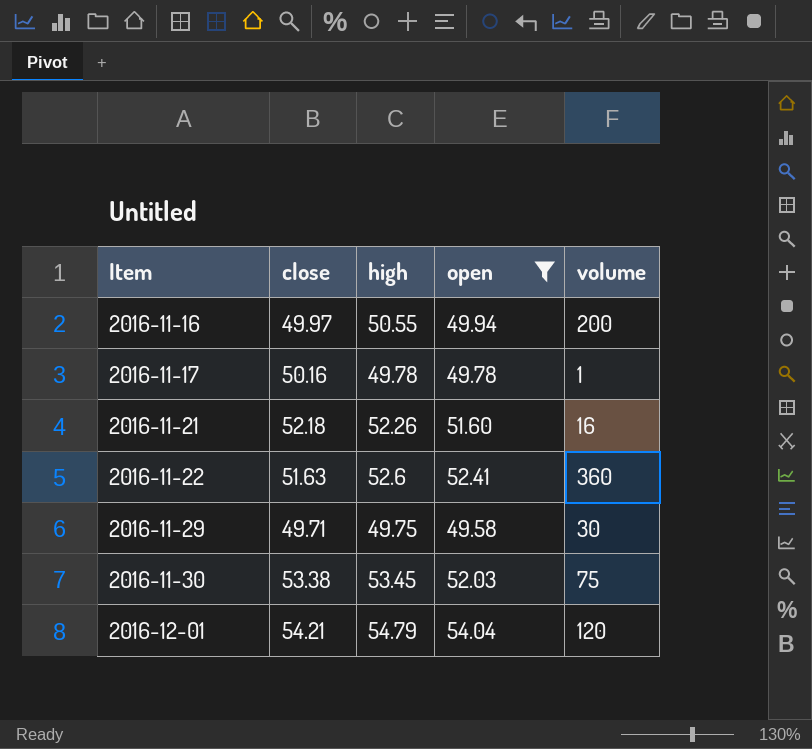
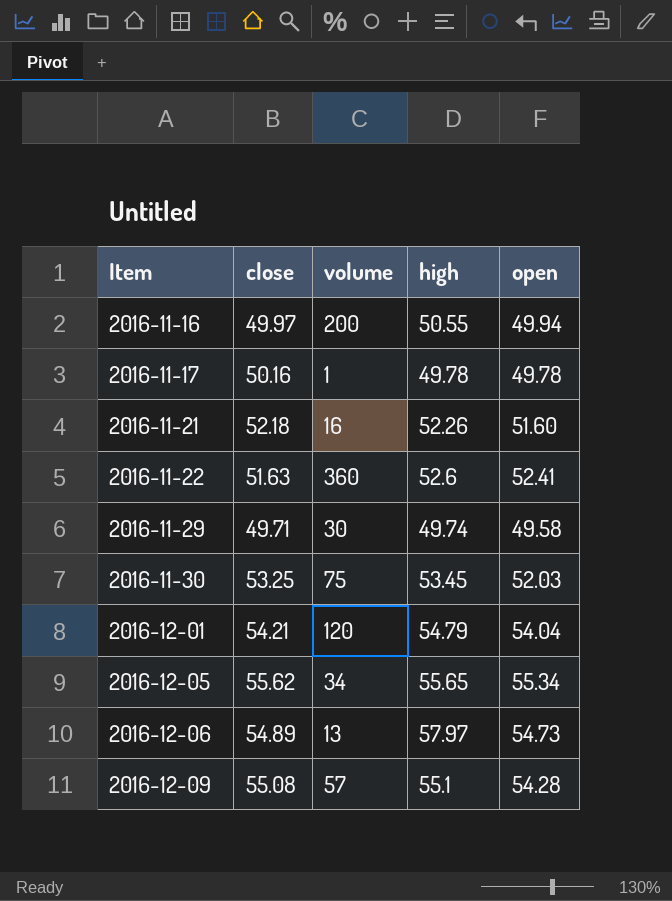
filter: open <= 54.04 -> none
column volume | position: 5 -> 3
2016-11-29 | high: 49.75 -> 49.74
2016-11-30 | close: 53.38 -> 53.25

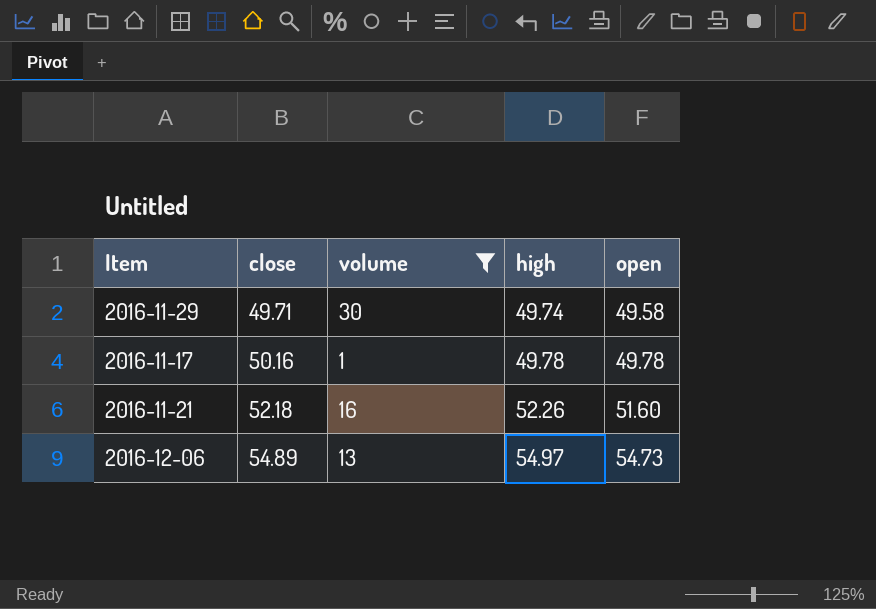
filter: none -> volume <= 30
row order: Item ascending -> close ascending
2016-12-06 | high: 57.97 -> 54.97

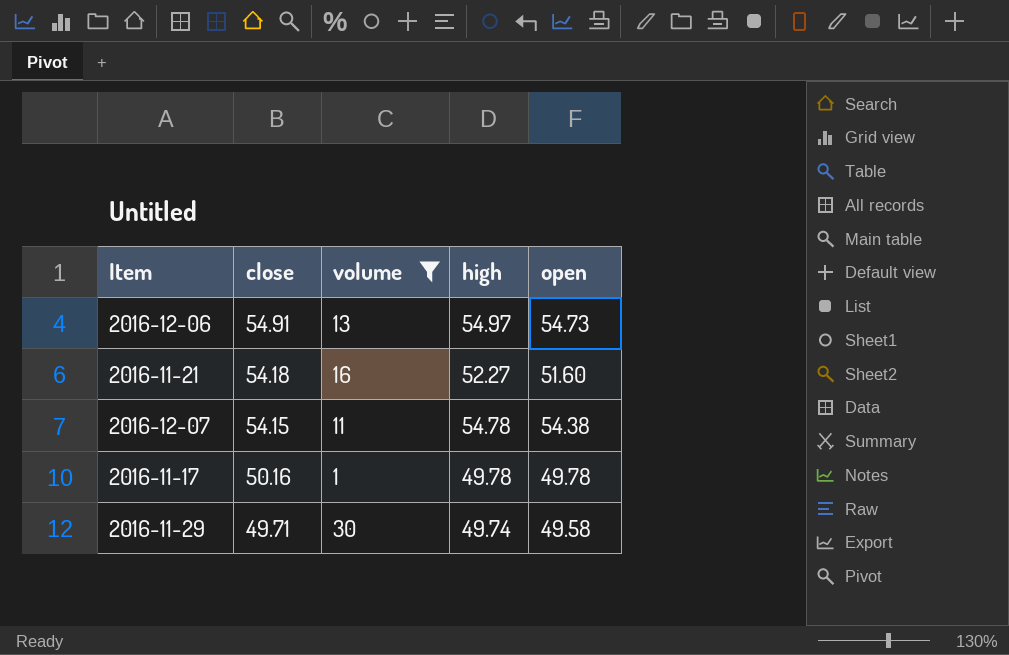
row order: close ascending -> close descending
2016-12-06 | close: 54.89 -> 54.91
2016-11-21 | close: 52.18 -> 54.18
2016-11-21 | high: 52.26 -> 52.27
row 2016-12-07: none -> 54.15 | 11 | 54.78 | 54.38

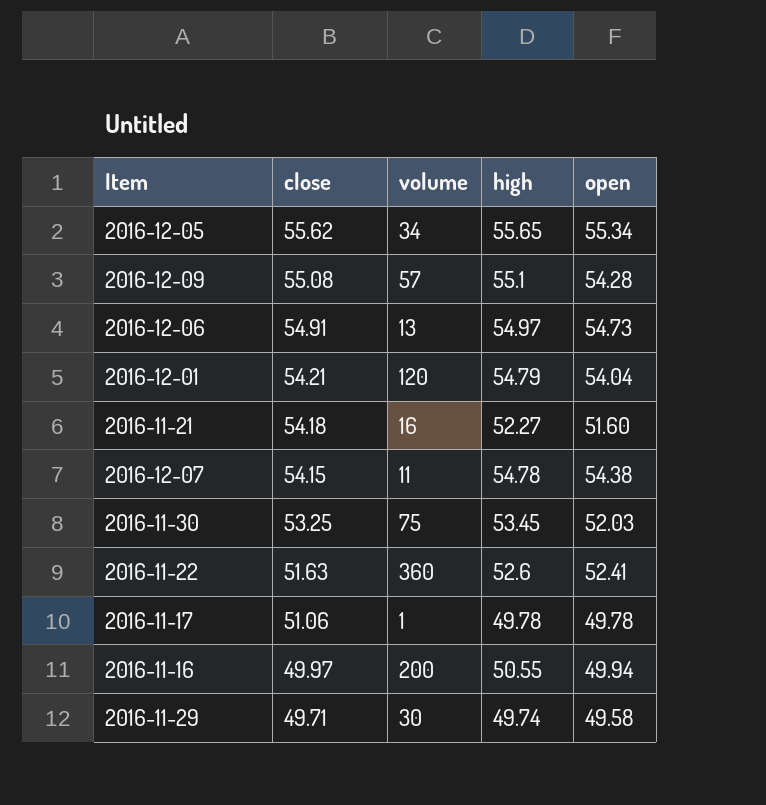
filter: volume <= 30 -> none
2016-11-17 | close: 50.16 -> 51.06

